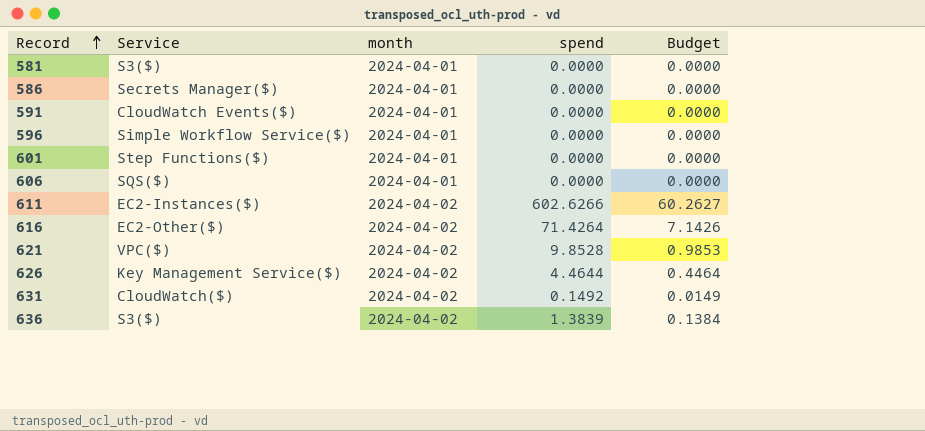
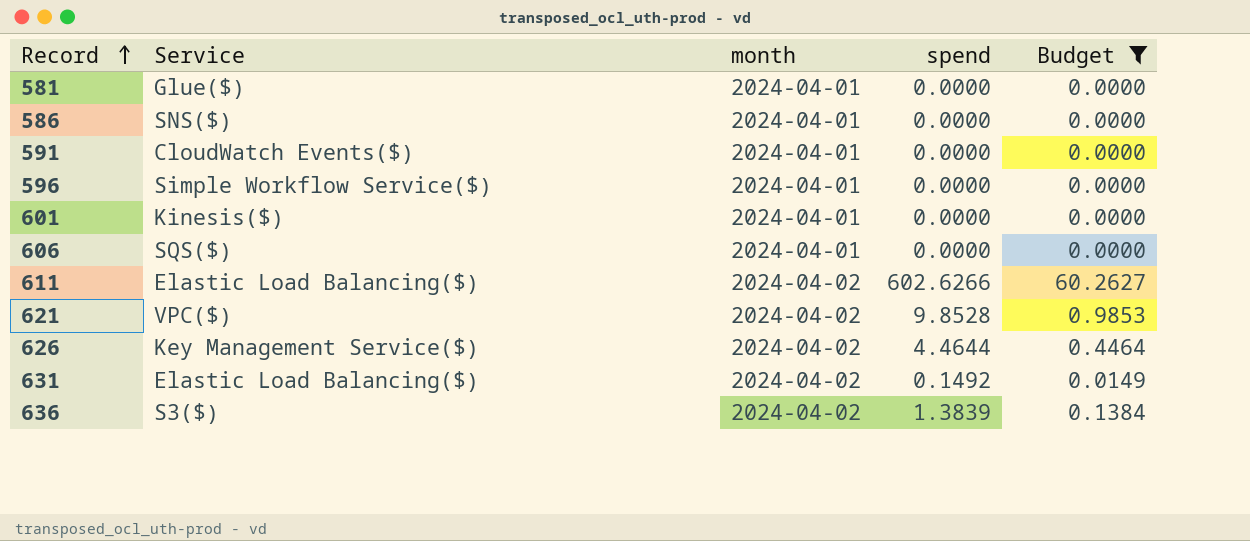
filter: none -> Budget != 7.1426
581 | Service: S3($) -> Glue($)
586 | Service: Secrets Manager($) -> SNS($)
601 | Service: Step Functions($) -> Kinesis($)
611 | Service: EC2-Instances($) -> Elastic Load Balancing($)
631 | Service: CloudWatch($) -> Elastic Load Balancing($)

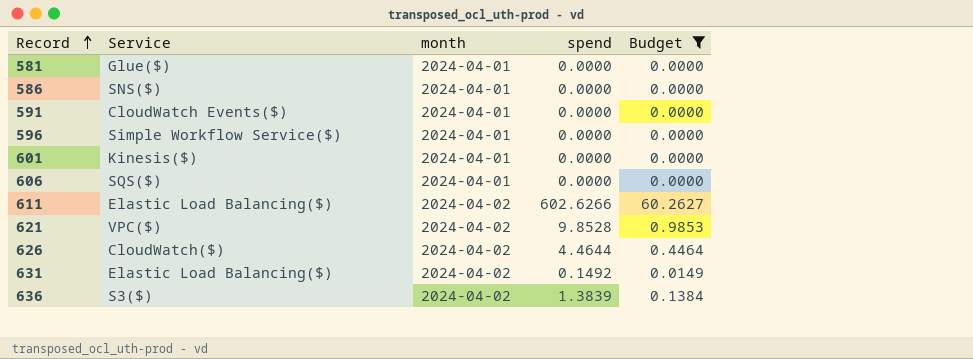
626 | Service: Key Management Service($) -> CloudWatch($)

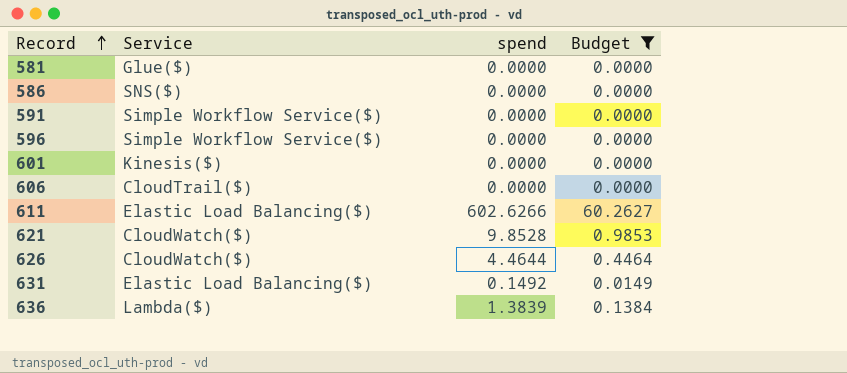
column month | position: 3 -> none
591 | Service: CloudWatch Events($) -> Simple Workflow Service($)
606 | Service: SQS($) -> CloudTrail($)
621 | Service: VPC($) -> CloudWatch($)
636 | Service: S3($) -> Lambda($)

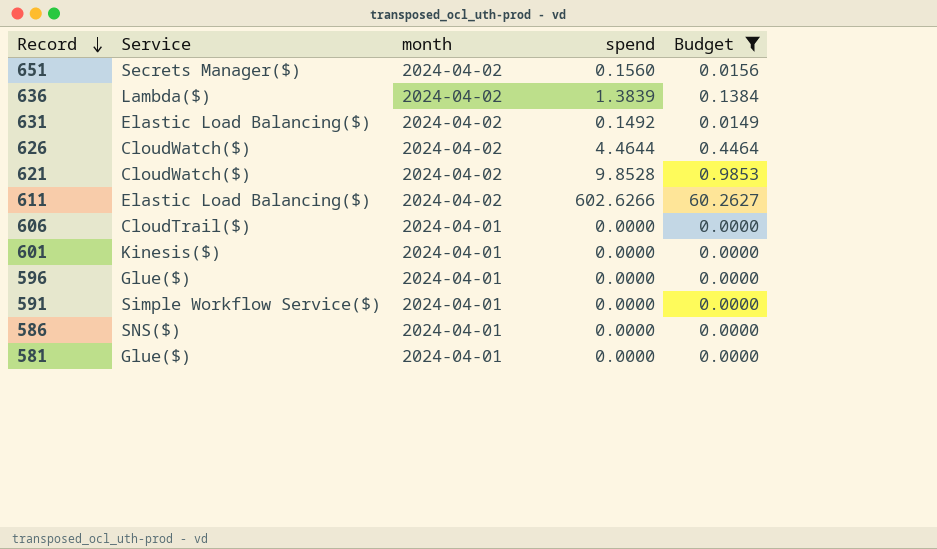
row order: Record ascending -> Record descending
column month | position: none -> 3
row 651: none -> Secrets Manager($) | 2024-04-02 | 0.1560 | 0.0156
596 | Service: Simple Workflow Service($) -> Glue($)

